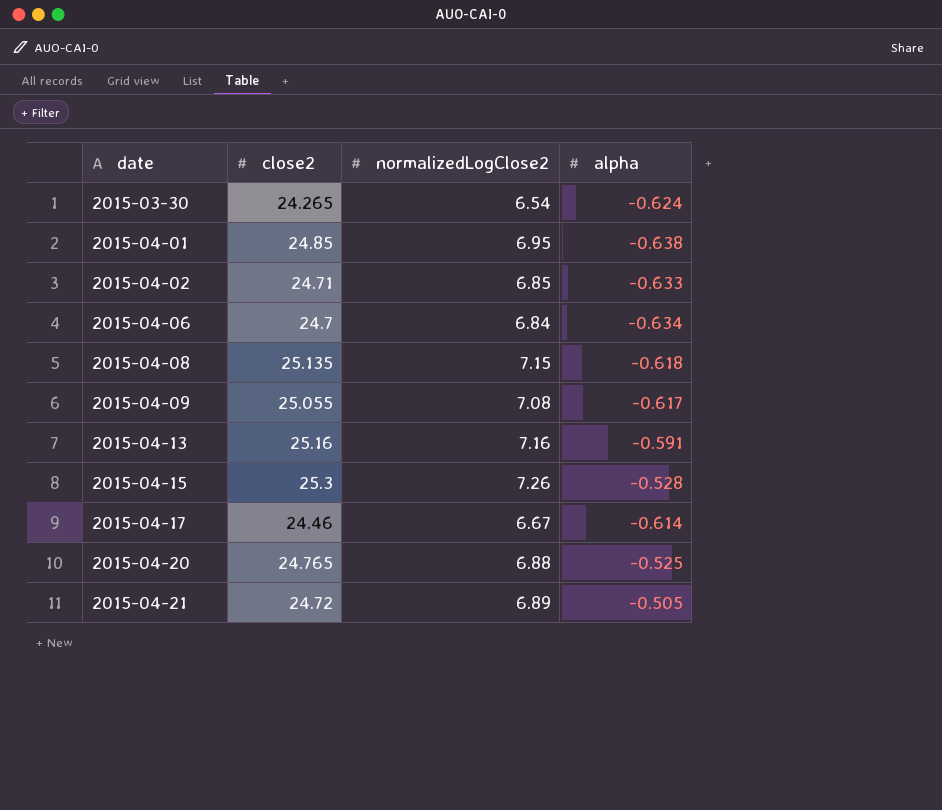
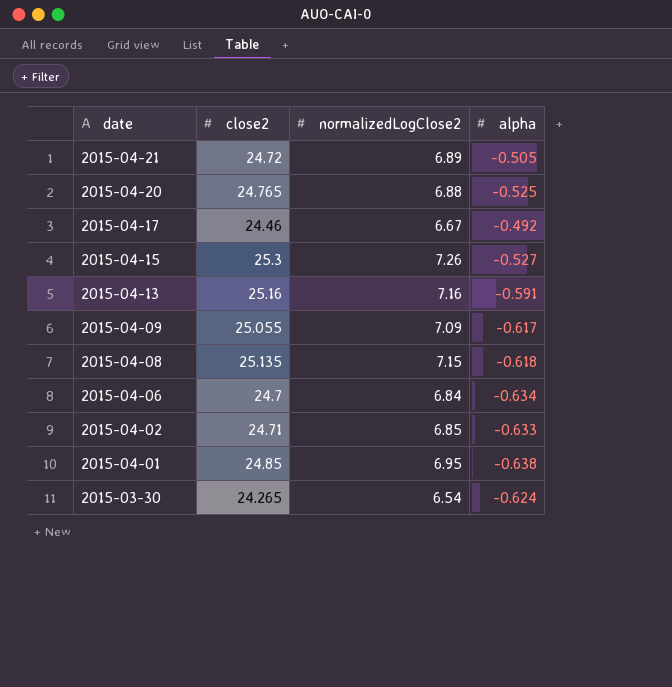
row order: date ascending -> date descending
2015-04-17 | alpha: -0.614 -> -0.492
2015-04-15 | alpha: -0.528 -> -0.527
2015-04-09 | normalizedLogClose2: 7.08 -> 7.09

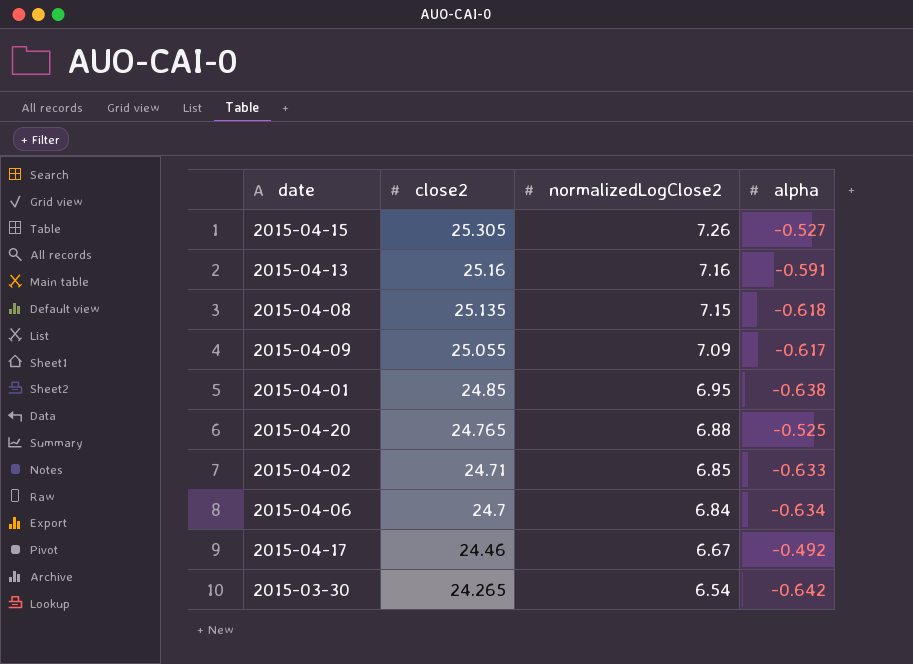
row order: date descending -> close2 descending
row 2015-04-21: 24.72 | 6.89 | -0.505 -> none
2015-04-15 | close2: 25.3 -> 25.305
2015-03-30 | alpha: -0.624 -> -0.642

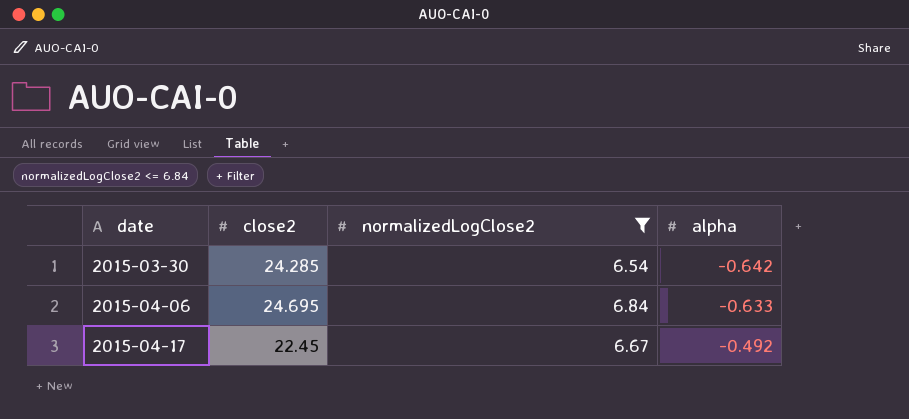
filter: none -> normalizedLogClose2 <= 6.84
row order: close2 descending -> date ascending
2015-03-30 | close2: 24.265 -> 24.285
2015-04-06 | close2: 24.7 -> 24.695
2015-04-06 | alpha: -0.634 -> -0.633
2015-04-17 | close2: 24.46 -> 22.45

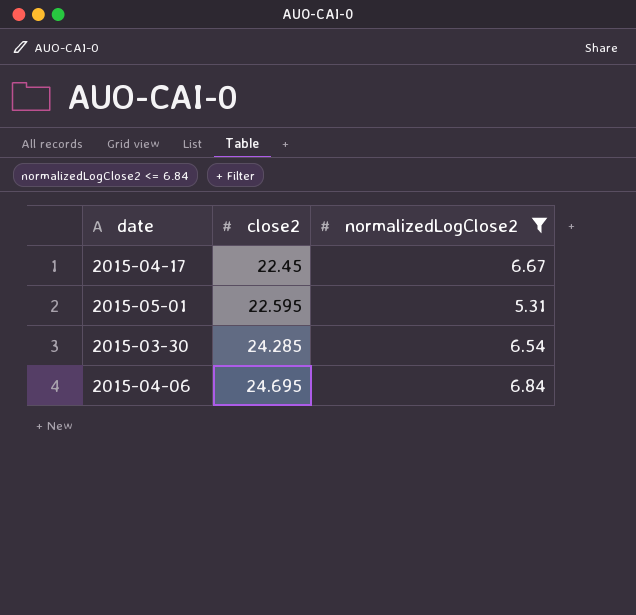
row order: date ascending -> close2 ascending
column alpha | position: 4 -> none
row 2015-05-01: none -> 22.595 | 5.31

